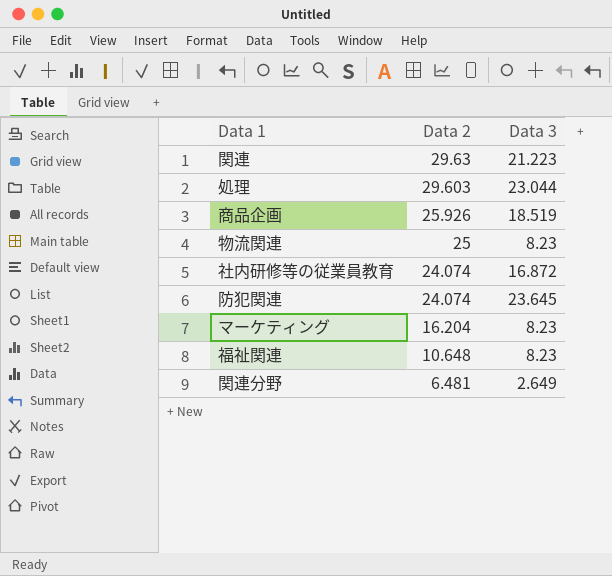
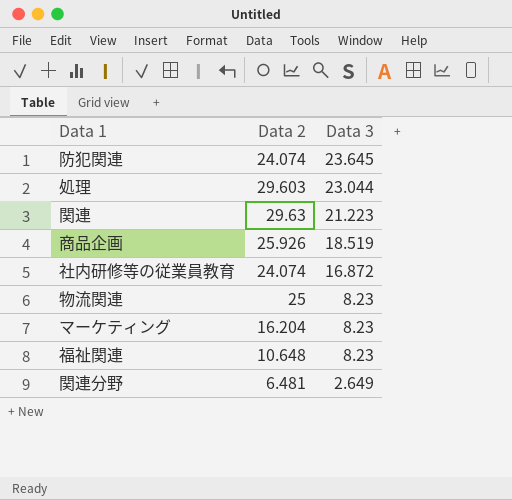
row order: Data 2 descending -> Data 3 descending

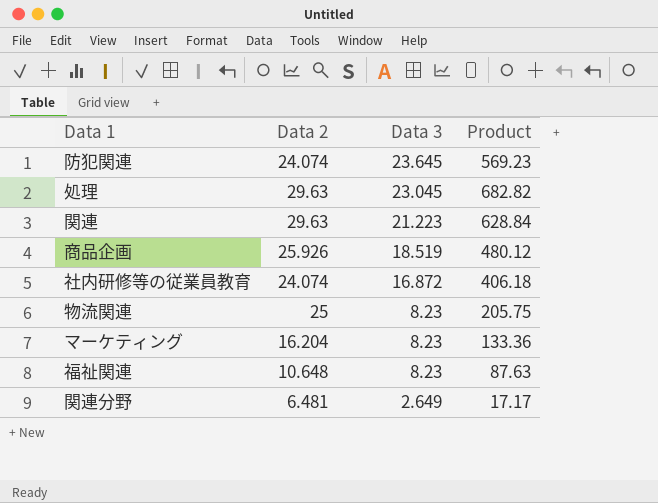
column Product | formula: none -> [Data 2] * [Data 3]
処理 | Data 2: 29.603 -> 29.63
処理 | Data 3: 23.044 -> 23.045

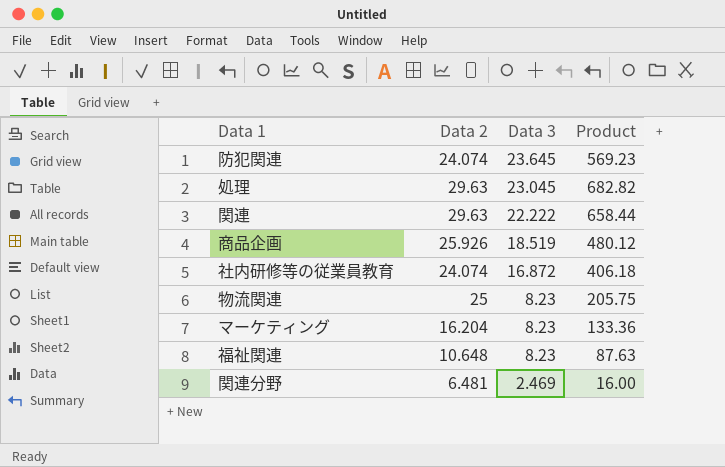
関連 | Data 3: 21.223 -> 22.222
関連 | Product: 628.84 -> 658.44
関連分野 | Data 3: 2.649 -> 2.469
関連分野 | Product: 17.17 -> 16.00

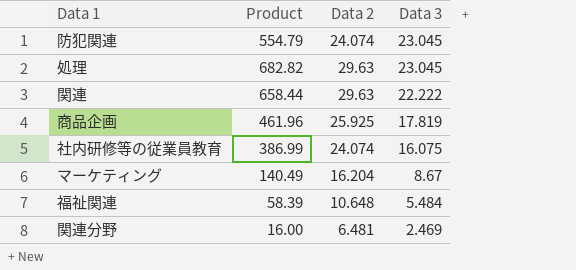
column Product | position: 4 -> 2
row 物流関連: 25 | 8.23 | 205.75 -> none
防犯関連 | Product: 569.23 -> 554.79
防犯関連 | Data 3: 23.645 -> 23.045
商品企画 | Product: 480.12 -> 461.96
商品企画 | Data 2: 25.926 -> 25.925
商品企画 | Data 3: 18.519 -> 17.819
社内研修等の従業員教育 | Product: 406.18 -> 386.99
社内研修等の従業員教育 | Data 3: 16.872 -> 16.075
マーケティング | Product: 133.36 -> 140.49
マーケティング | Data 3: 8.23 -> 8.67
福祉関連 | Product: 87.63 -> 58.39
福祉関連 | Data 3: 8.23 -> 5.484

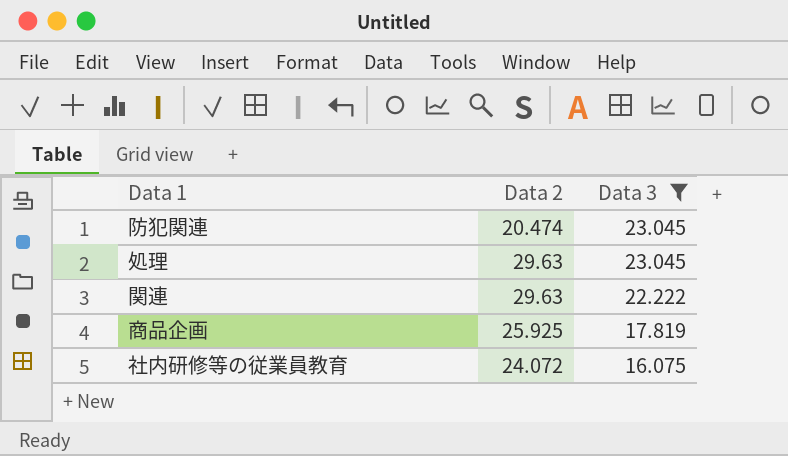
filter: none -> Data 3 >= 16.075
column Product | formula: [Data 2] * [Data 3] -> none
防犯関連 | Data 2: 24.074 -> 20.474
社内研修等の従業員教育 | Data 2: 24.074 -> 24.072

